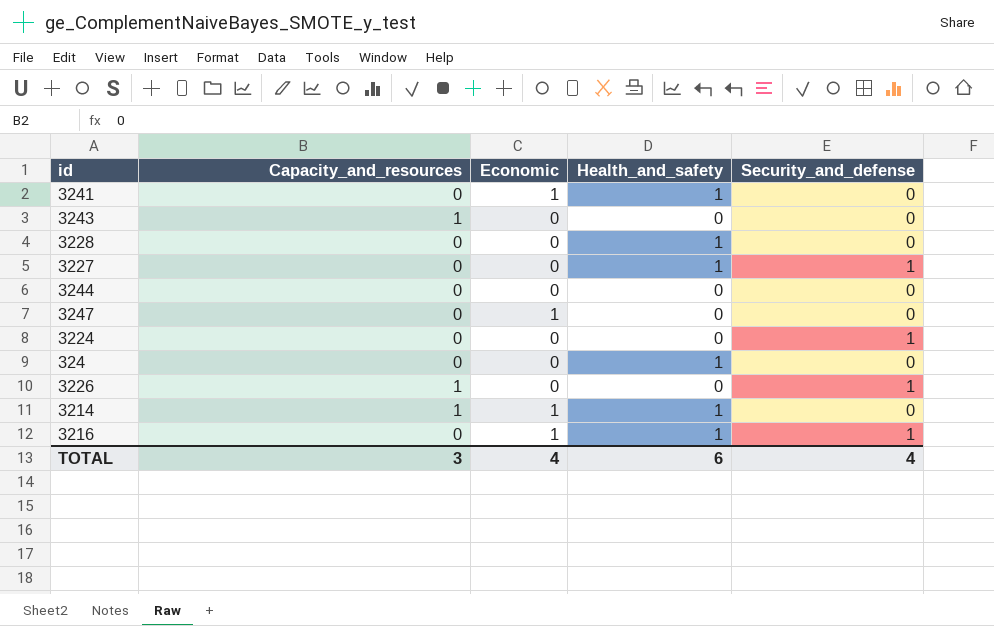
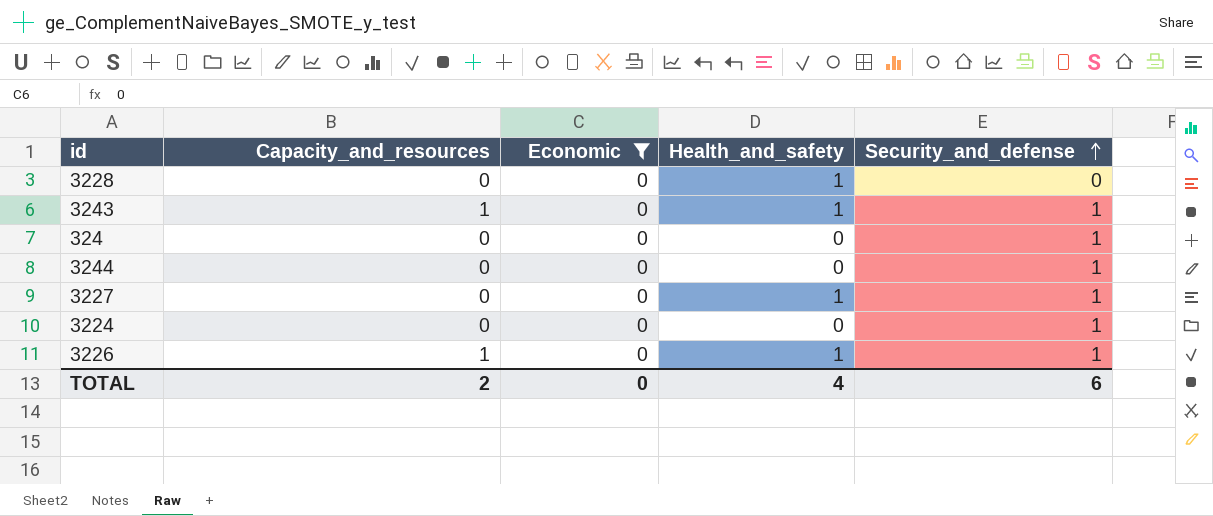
filter: none -> Economic = 0
row order: none -> Security_and_defense ascending
3243 | Health_and_safety: 0 -> 1
3243 | Security_and_defense: 0 -> 1
324 | Health_and_safety: 1 -> 0
324 | Security_and_defense: 0 -> 1
3244 | Security_and_defense: 0 -> 1
3226 | Health_and_safety: 0 -> 1
TOTAL | Capacity_and_resources: 3 -> 2
TOTAL | Economic: 4 -> 0
TOTAL | Health_and_safety: 6 -> 4
TOTAL | Security_and_defense: 4 -> 6

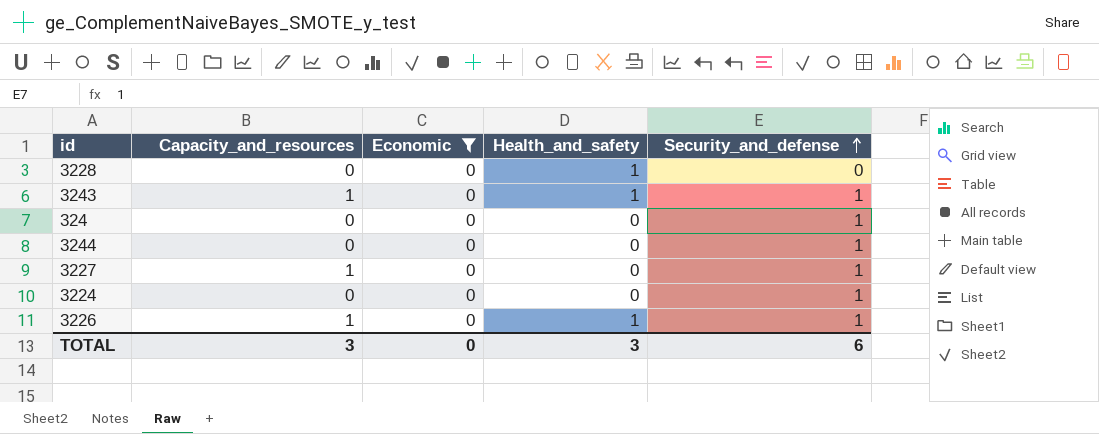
3227 | Capacity_and_resources: 0 -> 1
3227 | Health_and_safety: 1 -> 0
TOTAL | Capacity_and_resources: 2 -> 3
TOTAL | Health_and_safety: 4 -> 3

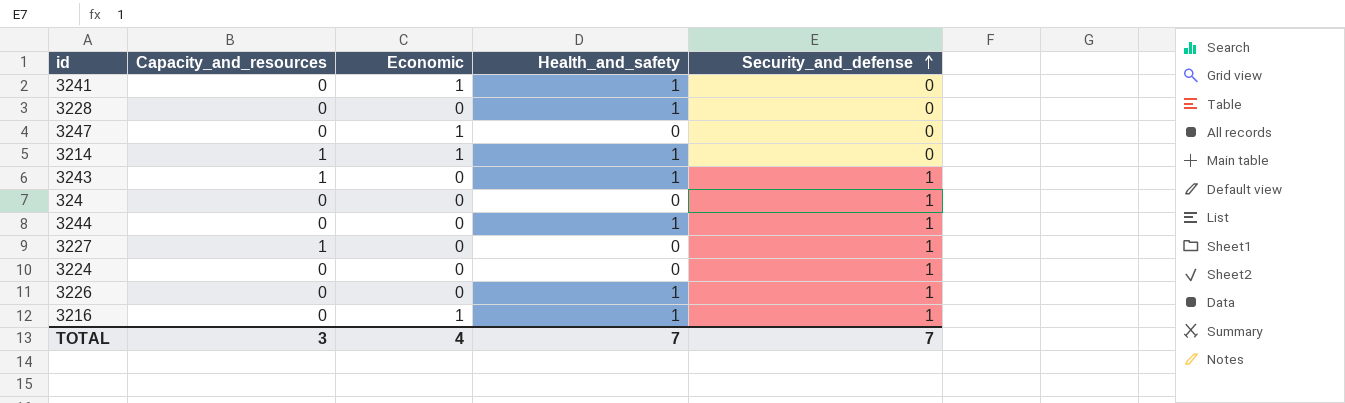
filter: Economic = 0 -> none
3244 | Health_and_safety: 0 -> 1
3226 | Capacity_and_resources: 1 -> 0
TOTAL | Economic: 0 -> 4
TOTAL | Health_and_safety: 3 -> 7
TOTAL | Security_and_defense: 6 -> 7

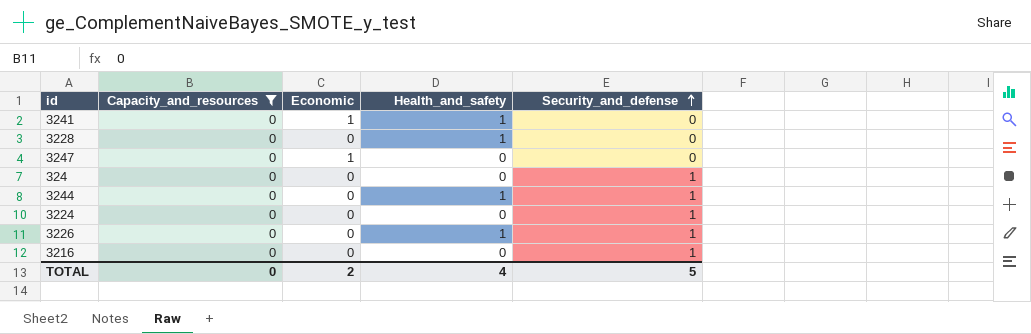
filter: none -> Capacity_and_resources = 0
3216 | Economic: 1 -> 0
3216 | Health_and_safety: 1 -> 0
TOTAL | Capacity_and_resources: 3 -> 0
TOTAL | Economic: 4 -> 2
TOTAL | Health_and_safety: 7 -> 4
TOTAL | Security_and_defense: 7 -> 5

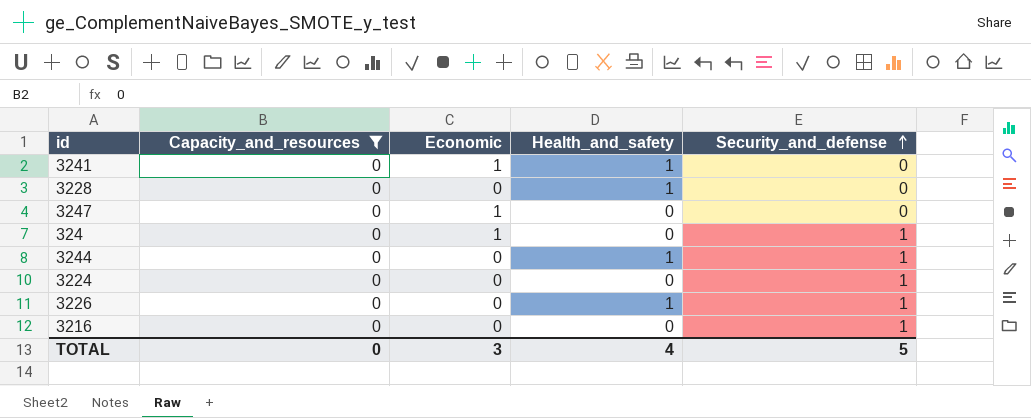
324 | Economic: 0 -> 1
TOTAL | Economic: 2 -> 3

